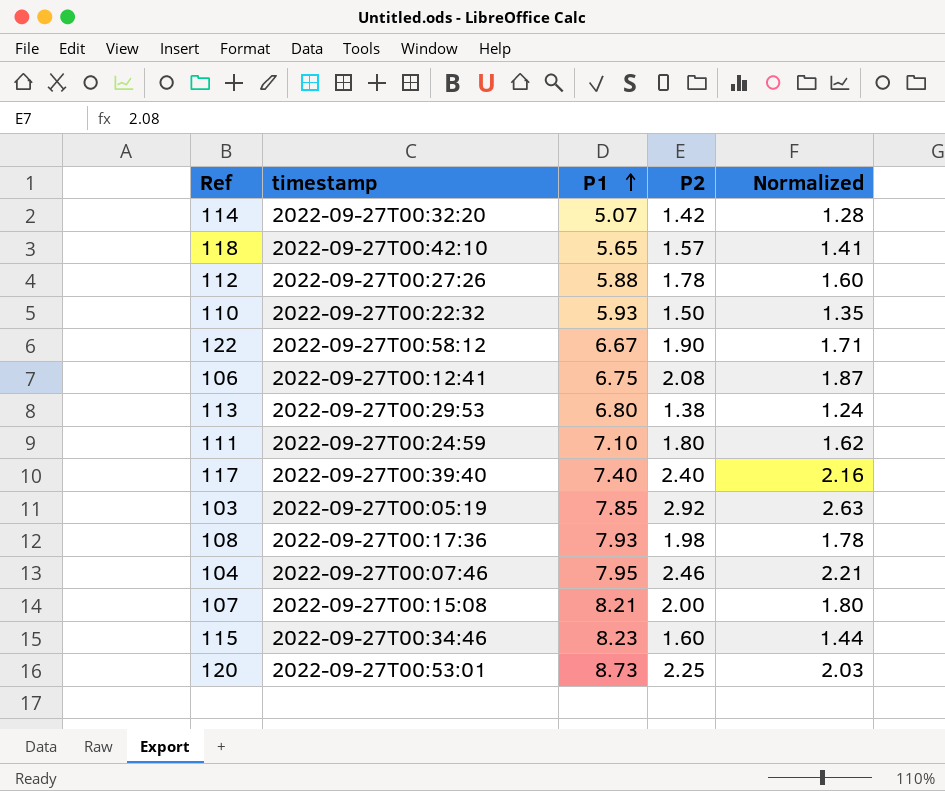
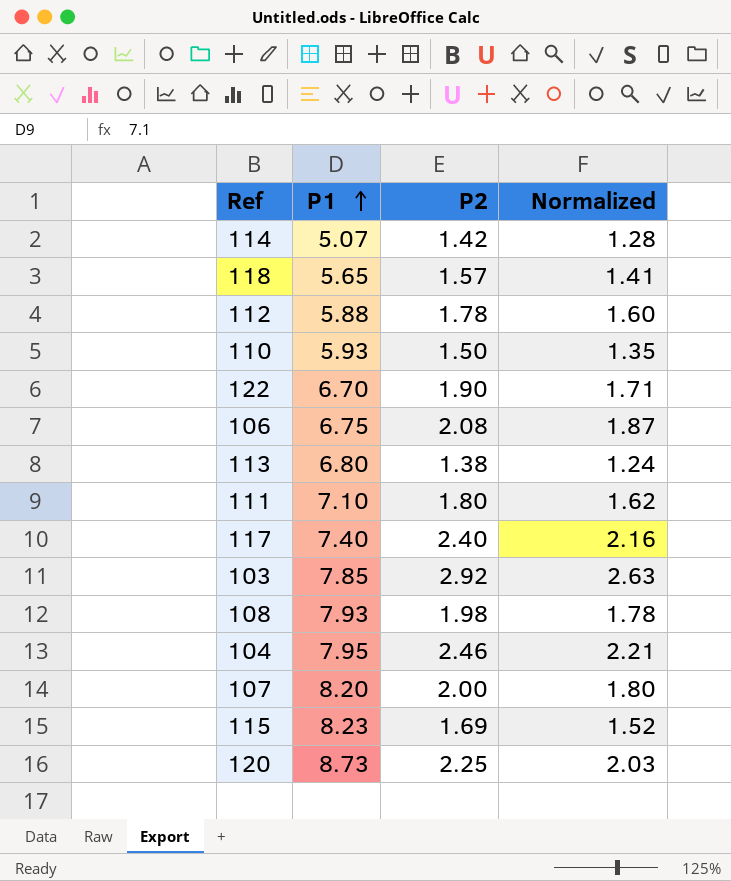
column timestamp | position: 2 -> none
122 | P1: 6.67 -> 6.70
107 | P1: 8.21 -> 8.20
115 | P2: 1.60 -> 1.69
115 | Normalized: 1.44 -> 1.52

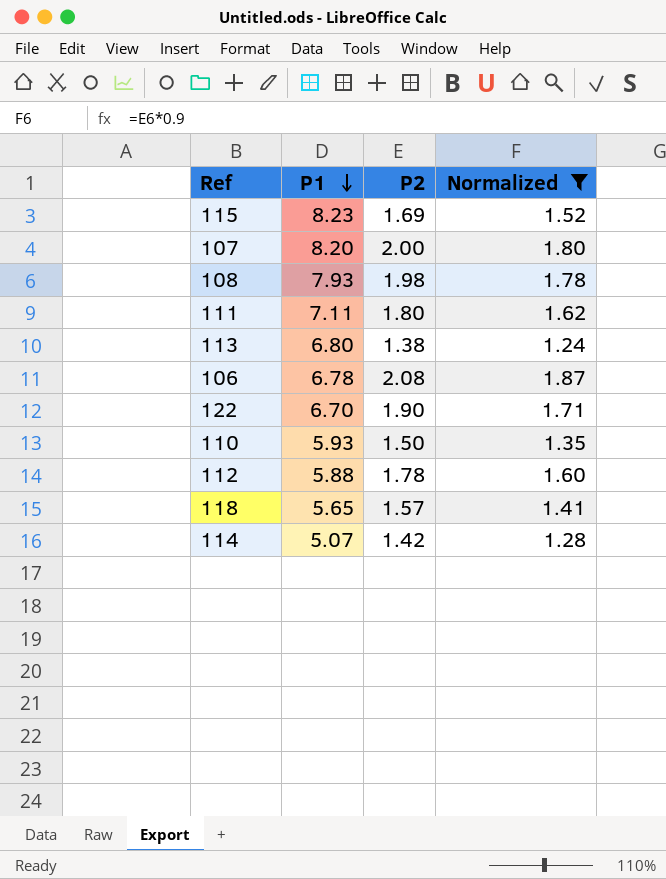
filter: none -> Normalized <= 1.87
row order: P1 ascending -> P1 descending
111 | P1: 7.10 -> 7.11
106 | P1: 6.75 -> 6.78

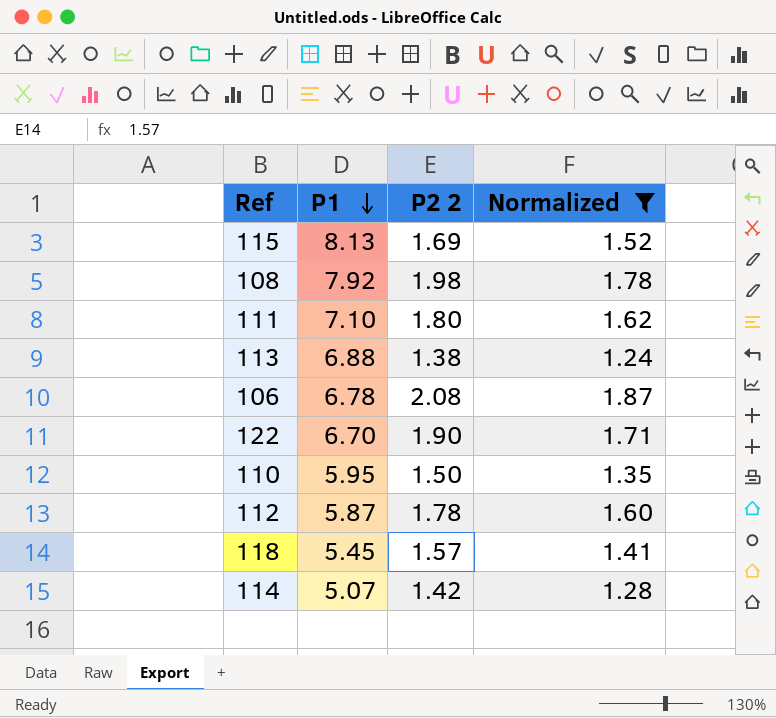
column name: P2 -> P2 2
row 107: 8.20 | 2.00 | 1.80 -> none
115 | P1: 8.23 -> 8.13
108 | P1: 7.93 -> 7.92
111 | P1: 7.11 -> 7.10
113 | P1: 6.80 -> 6.88
110 | P1: 5.93 -> 5.95
112 | P1: 5.88 -> 5.87
118 | P1: 5.65 -> 5.45

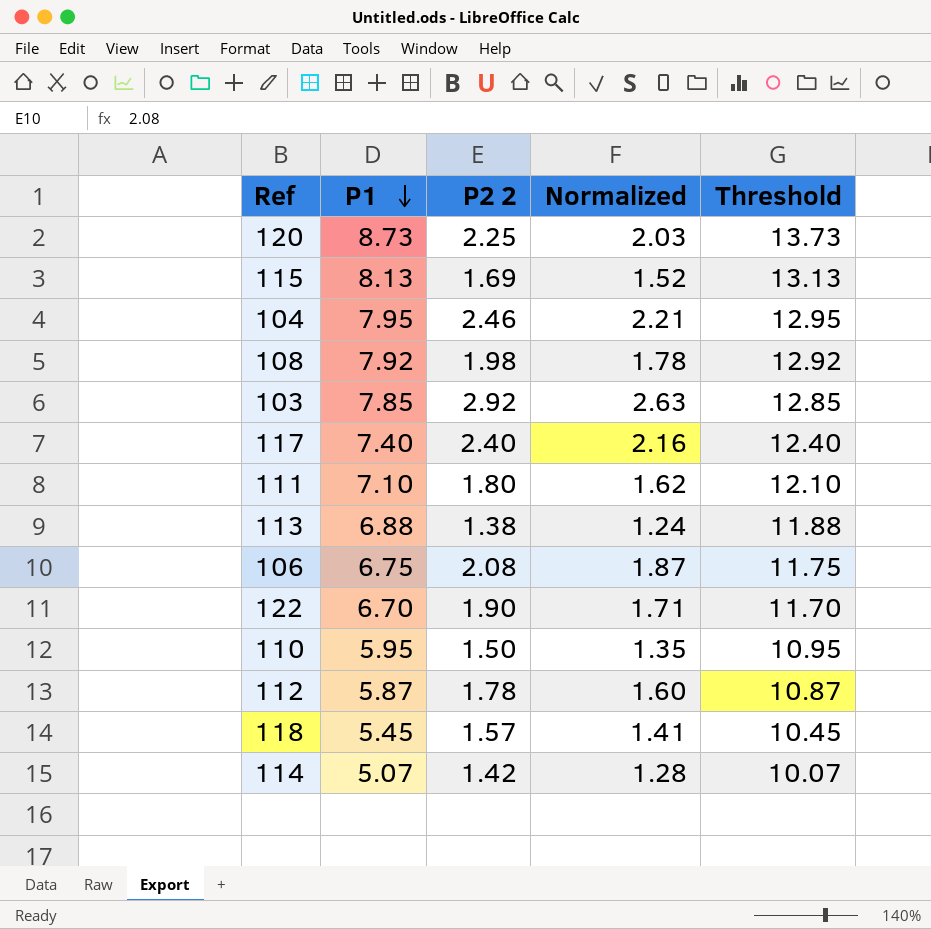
filter: Normalized <= 1.87 -> none
column Threshold | formula: none -> [P1] + 5
106 | P1: 6.78 -> 6.75

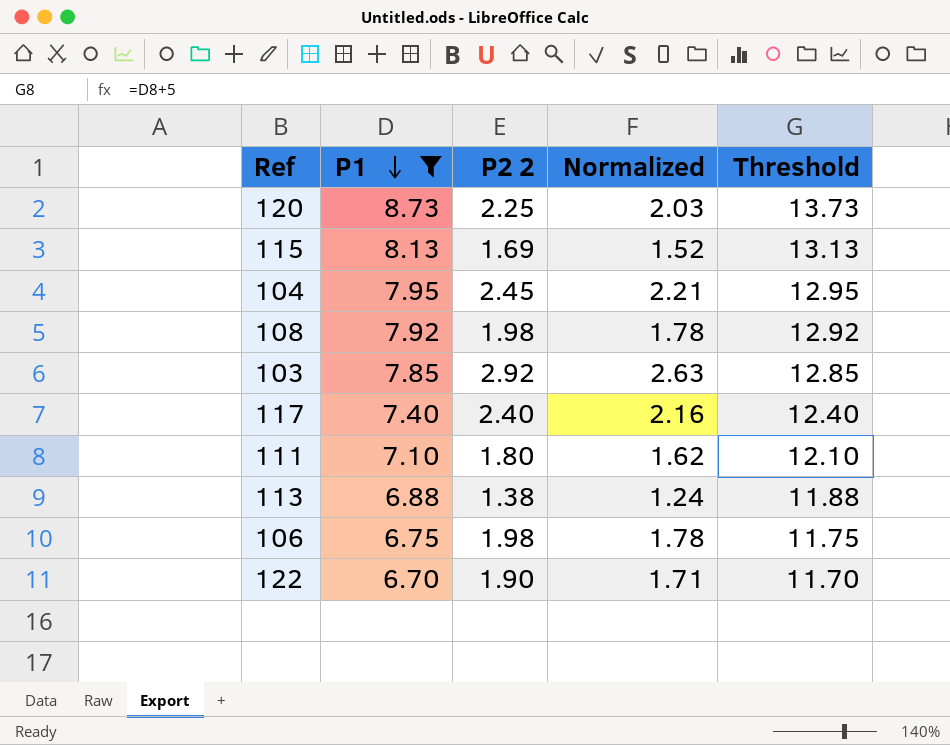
filter: none -> P1 >= 6.70
104 | P2 2: 2.46 -> 2.45
106 | P2 2: 2.08 -> 1.98
106 | Normalized: 1.87 -> 1.78

